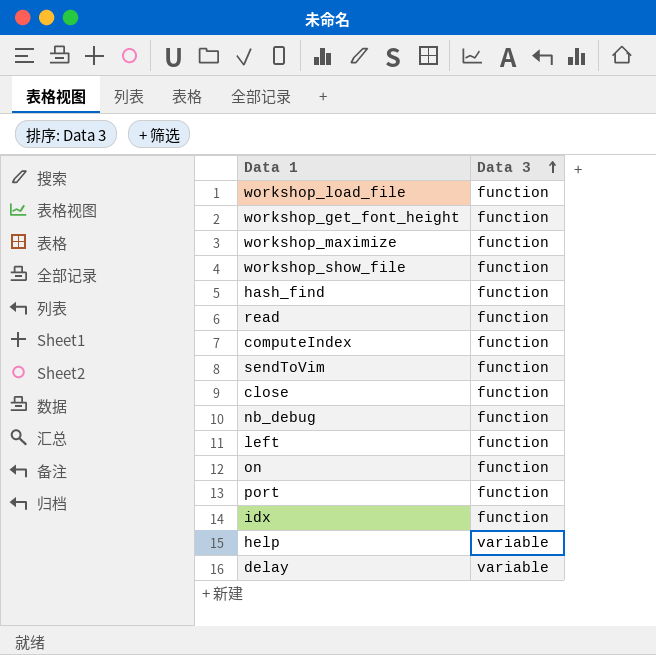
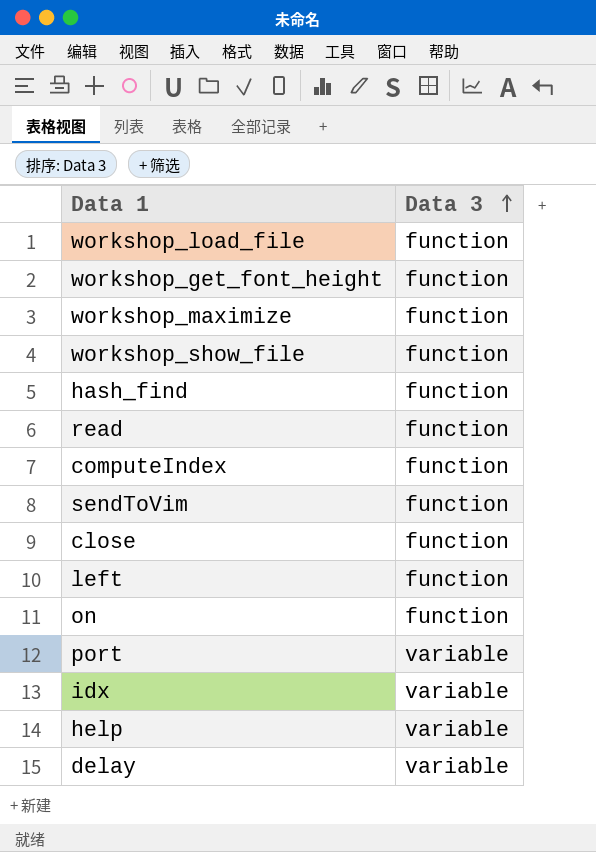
row nb_debug: function -> none
port | Data 3: function -> variable
idx | Data 3: function -> variable

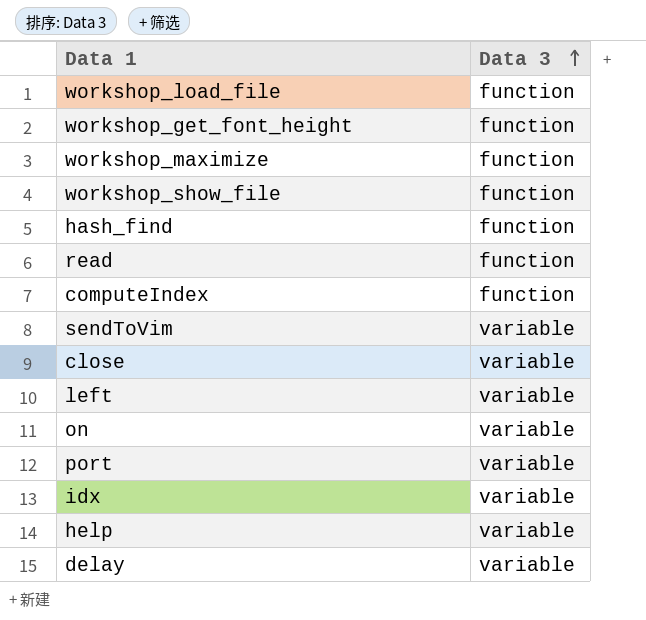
sendToVim | Data 3: function -> variable
close | Data 3: function -> variable
left | Data 3: function -> variable
on | Data 3: function -> variable

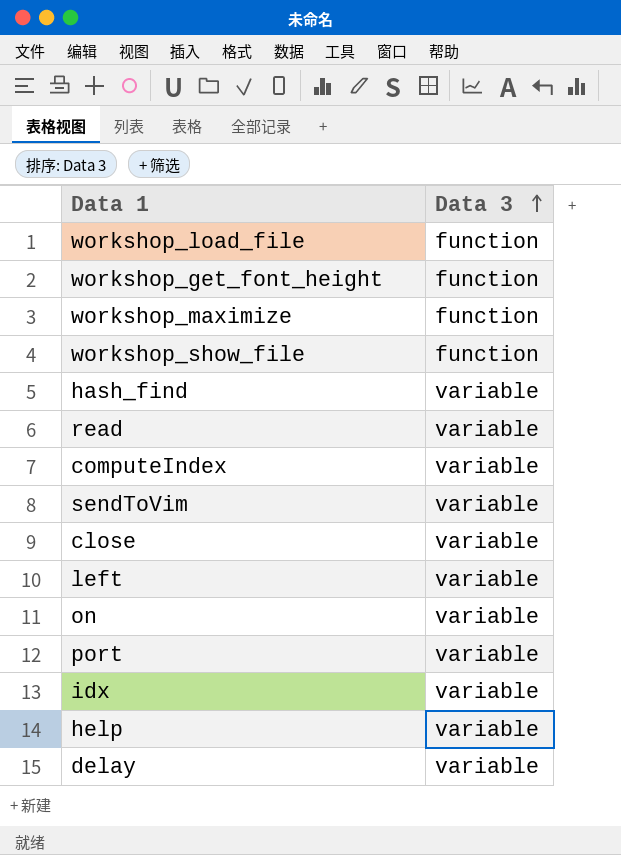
hash_find | Data 3: function -> variable
read | Data 3: function -> variable
computeIndex | Data 3: function -> variable

